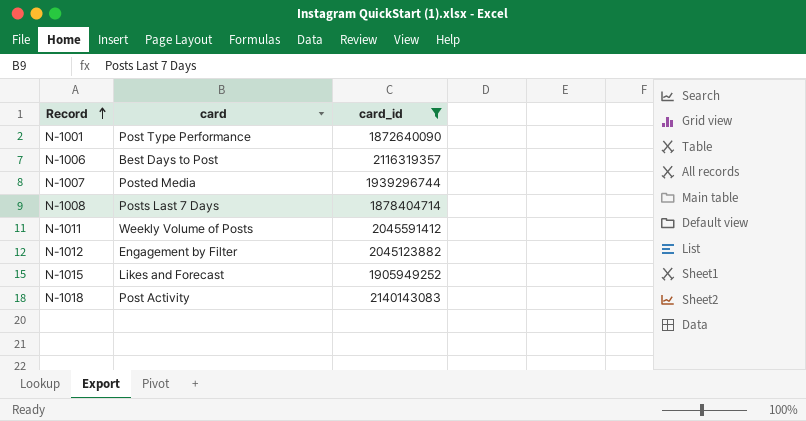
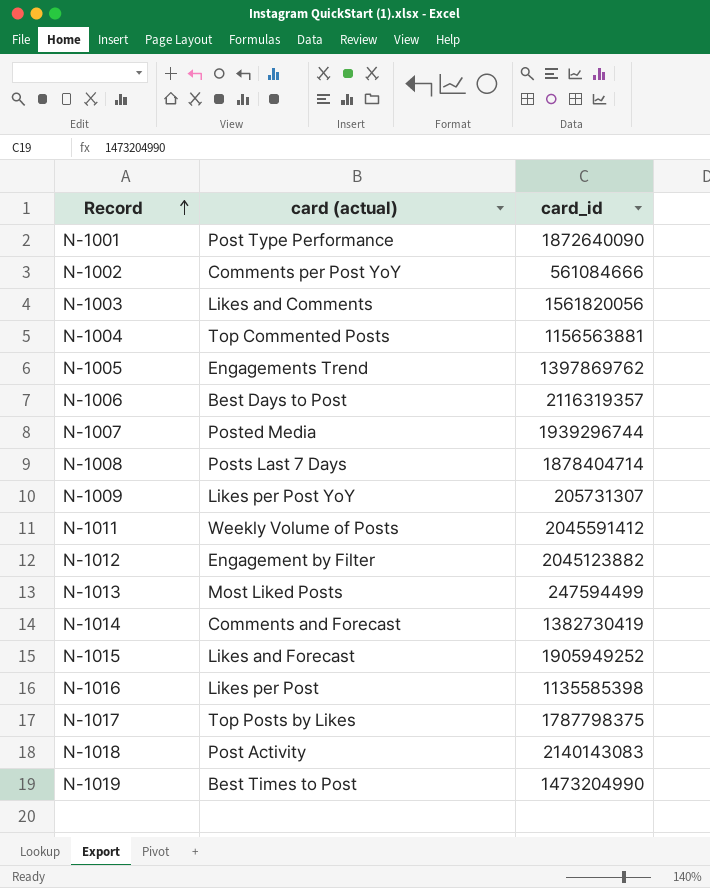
filter: card_id >= 1872640090 -> none
column name: card -> card (actual)

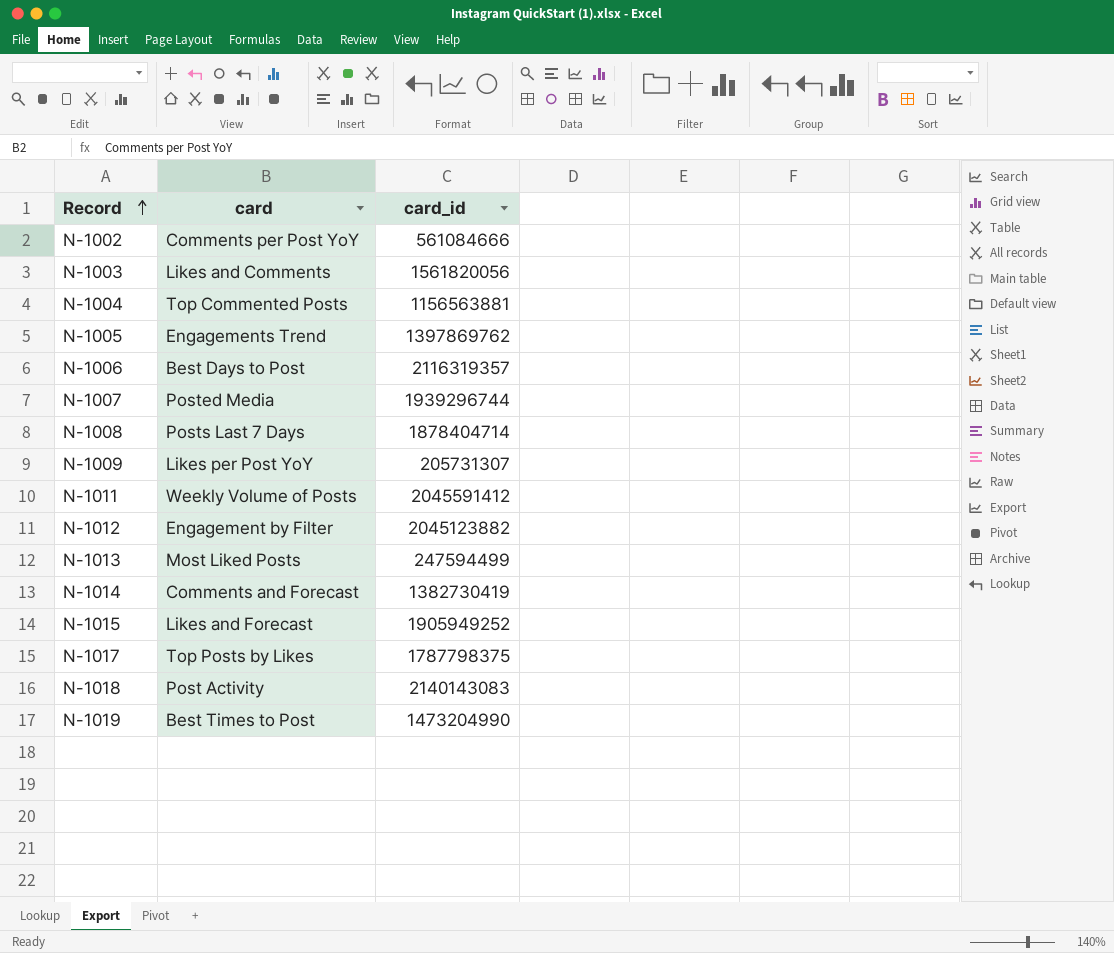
column name: card (actual) -> card
row N-1001: Post Type Performance | 1872640090 -> none
row N-1016: Likes per Post | 1135585398 -> none

